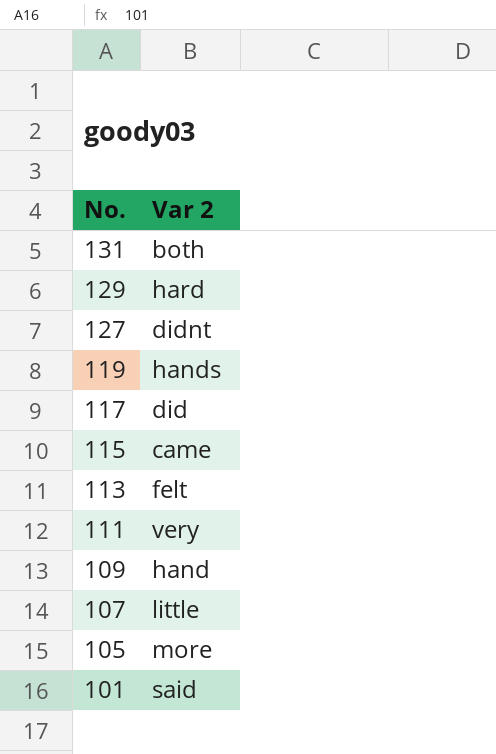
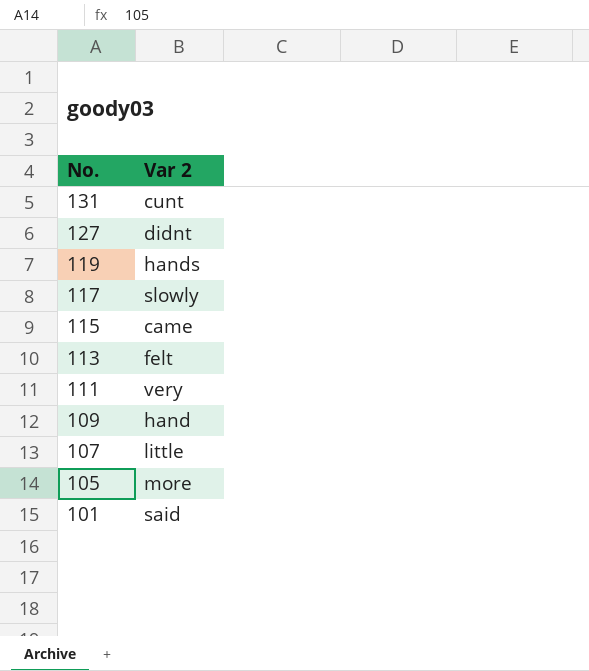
row 129: hard -> none
131 | Var 2: both -> cunt
117 | Var 2: did -> slowly

